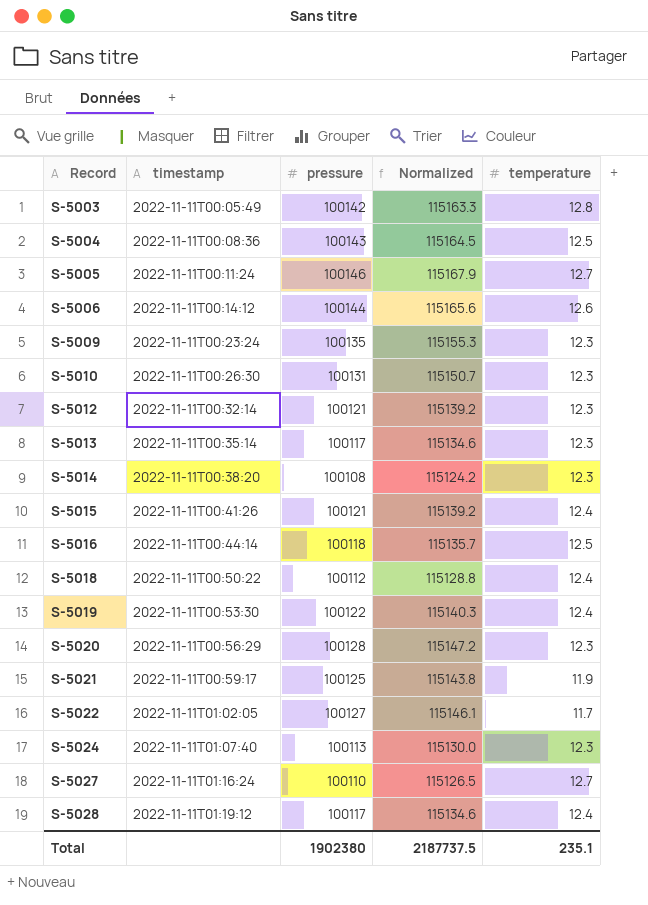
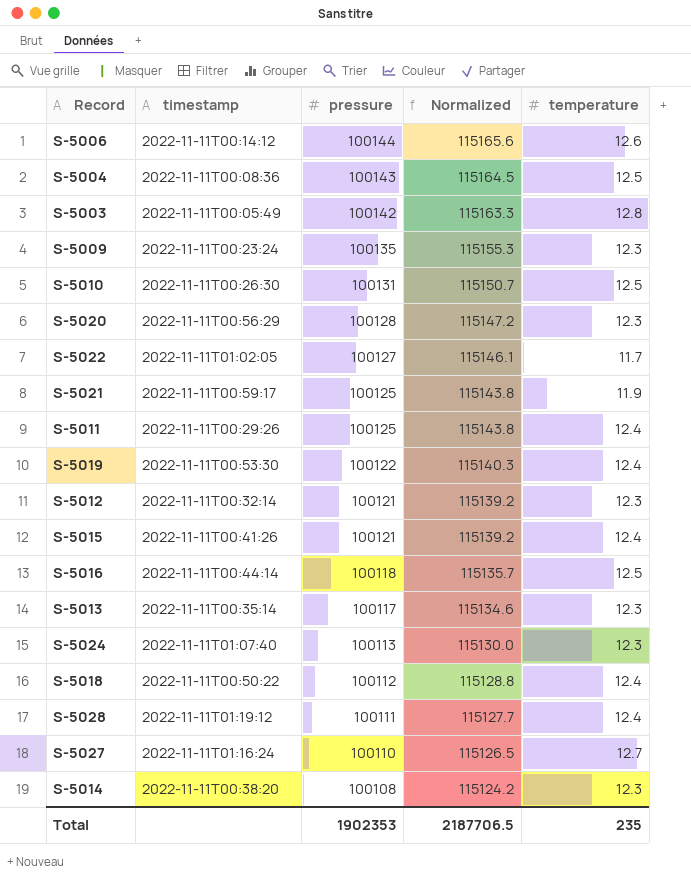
row order: Record ascending -> pressure descending
row S-5005: 2022-11-11T00:11:24 | 100146 | 115167.9 | 12.7 -> none
S-5010 | temperature: 12.3 -> 12.5
row S-5011: none -> 2022-11-11T00:29:26 | 100125 | 115143.8 | 12.4
S-5028 | pressure: 100117 -> 100111
S-5028 | Normalized: 115134.6 -> 115127.7
Total | pressure: 1902380 -> 1902353
Total | Normalized: 2187737.5 -> 2187706.5
Total | temperature: 235.1 -> 235

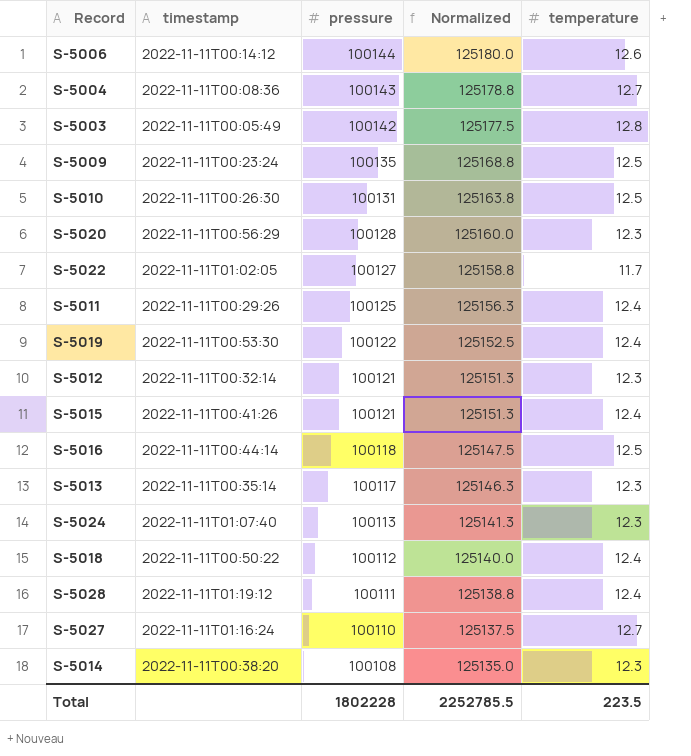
column Normalized | formula: [pressure] * 1.15 -> [pressure] * 1.25
row S-5021: 2022-11-11T00:59:17 | 100125 | 115143.8 | 11.9 -> none
S-5004 | temperature: 12.5 -> 12.7
S-5009 | temperature: 12.3 -> 12.5
Total | pressure: 1902353 -> 1802228
Total | Normalized: 2187706.5 -> 2252785.5
Total | temperature: 235 -> 223.5

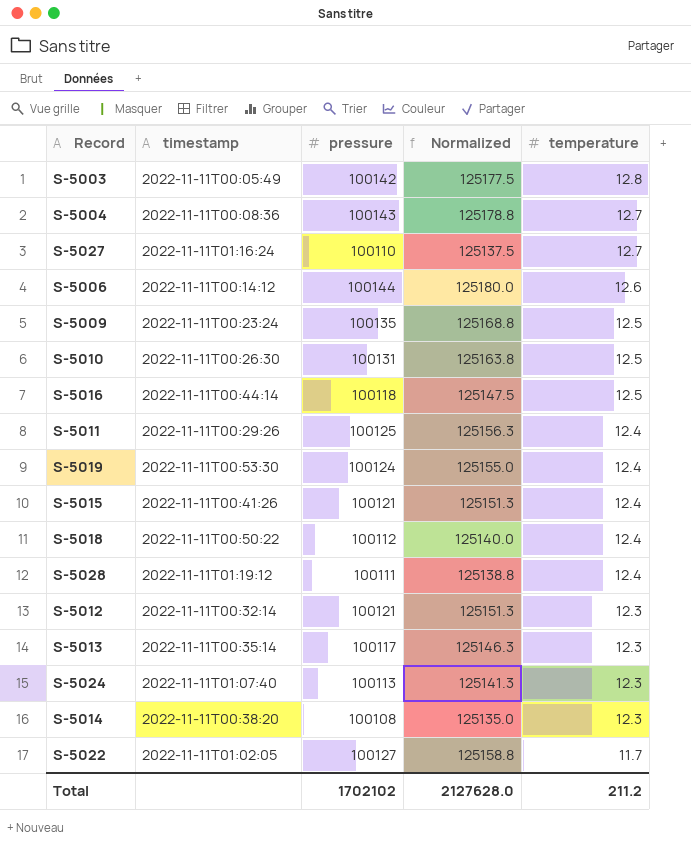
row order: pressure descending -> temperature descending
row S-5020: 2022-11-11T00:56:29 | 100128 | 125160.0 | 12.3 -> none
S-5019 | pressure: 100122 -> 100124
S-5019 | Normalized: 125152.5 -> 125155.0
Total | pressure: 1802228 -> 1702102
Total | Normalized: 2252785.5 -> 2127628.0
Total | temperature: 223.5 -> 211.2

